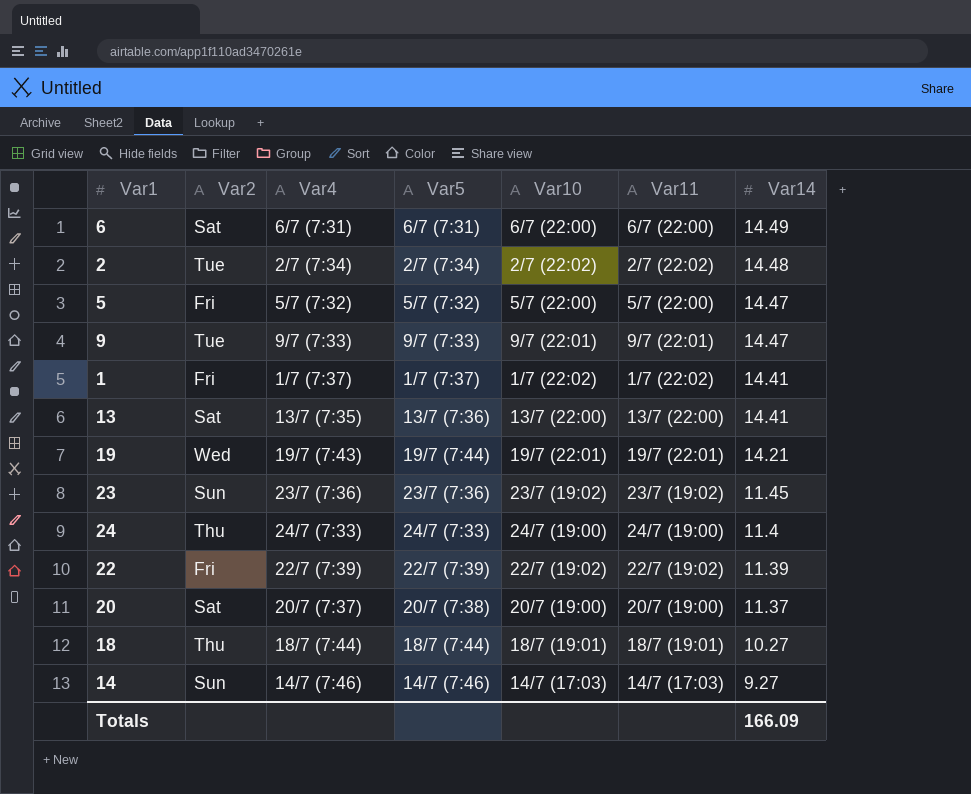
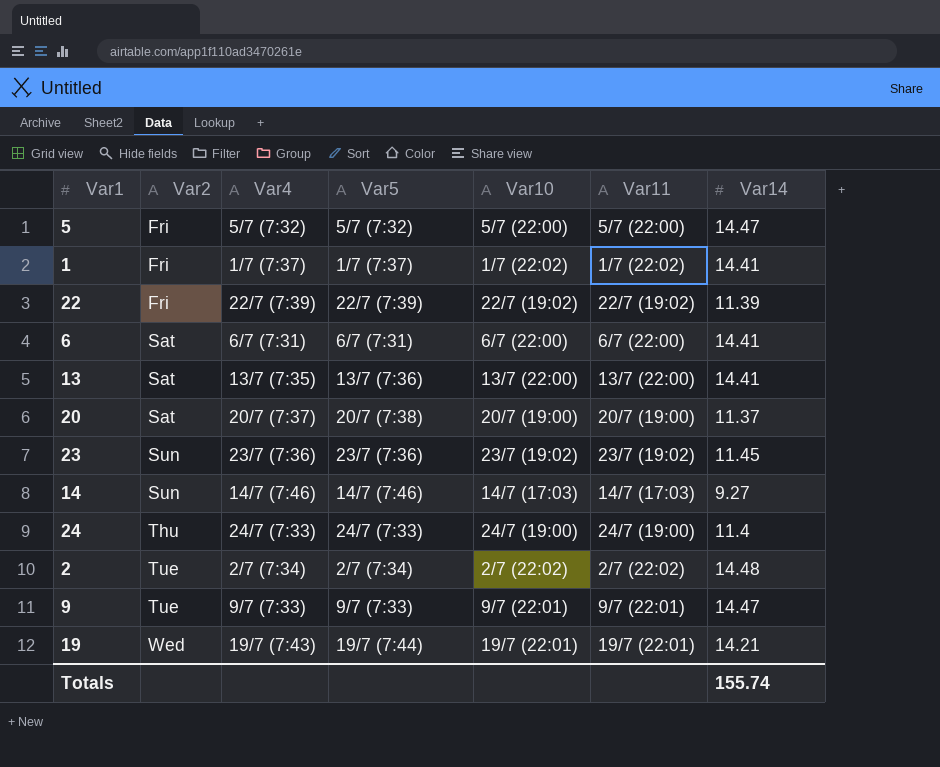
row order: Var14 descending -> Var2 ascending
row 18: Thu | 18/7 (7:44) | 18/7 (7:44) | 18/7 (19:01) | 18/7 (19:01) | 10.27 -> none
6 | Var14: 14.49 -> 14.41
Totals | Var14: 166.09 -> 155.74

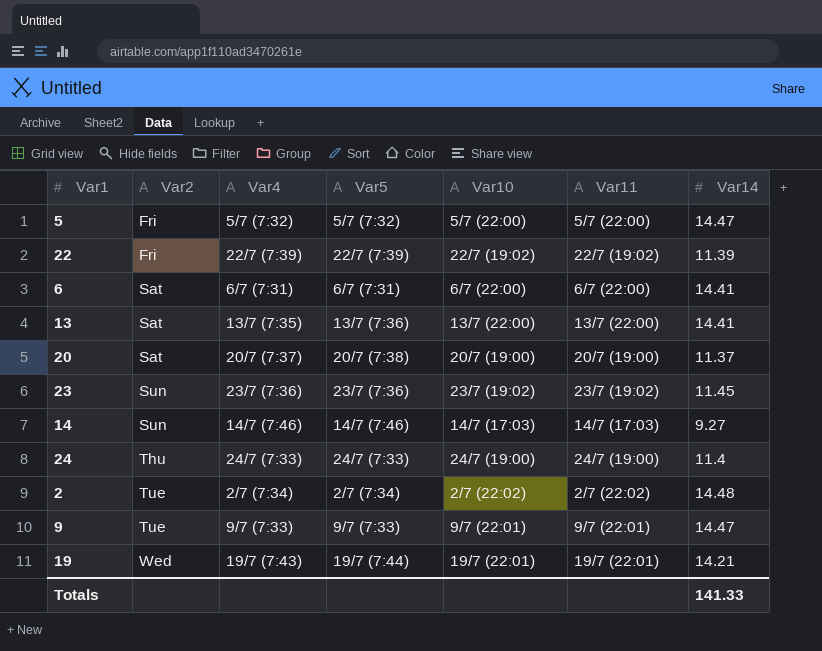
row 1: Fri | 1/7 (7:37) | 1/7 (7:37) | 1/7 (22:02) | 1/7 (22:02) | 14.41 -> none
Totals | Var14: 155.74 -> 141.33

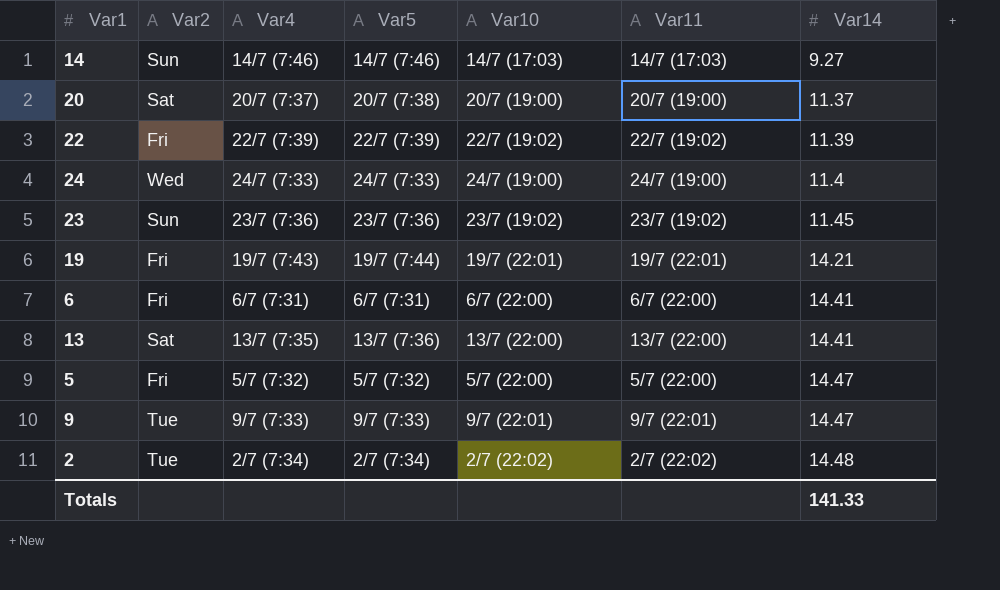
row order: Var2 ascending -> Var14 ascending
24 | Var2: Thu -> Wed
19 | Var2: Wed -> Fri
6 | Var2: Sat -> Fri

